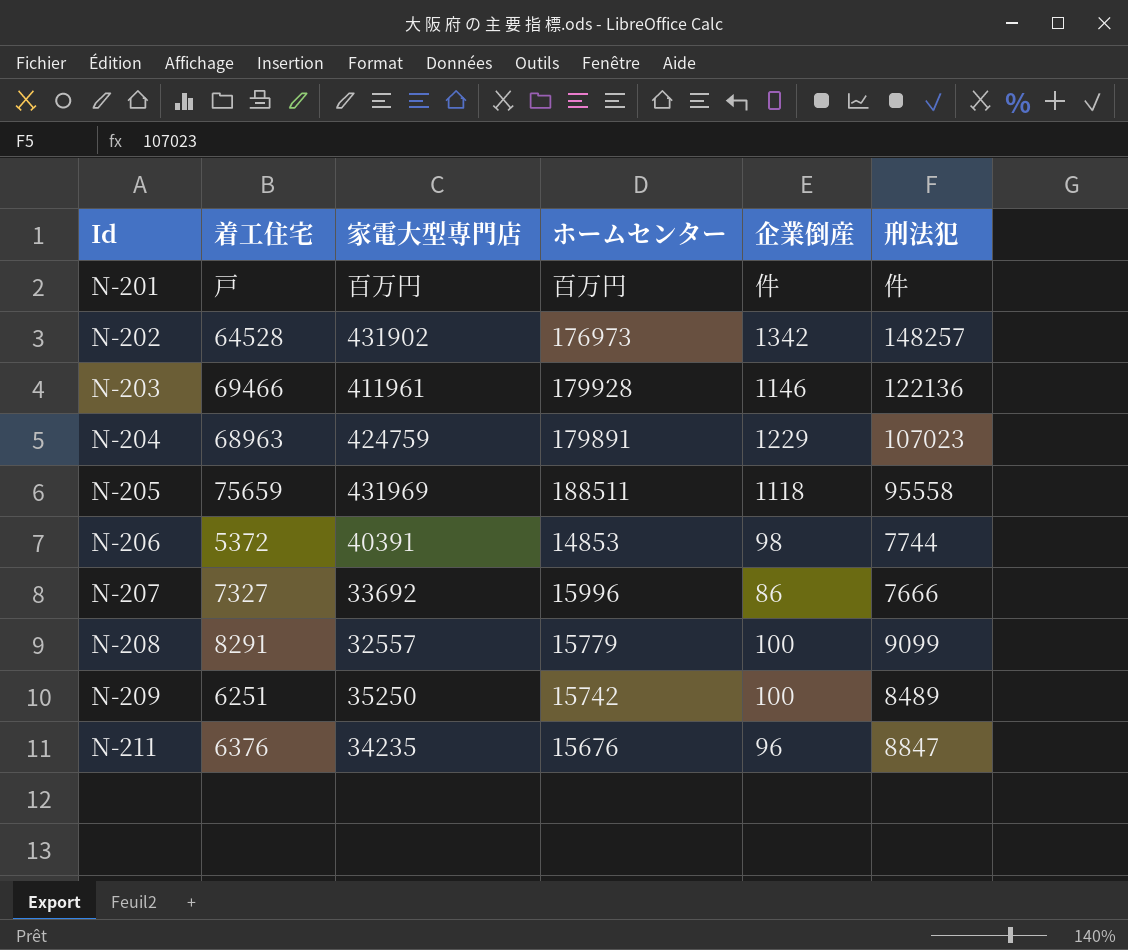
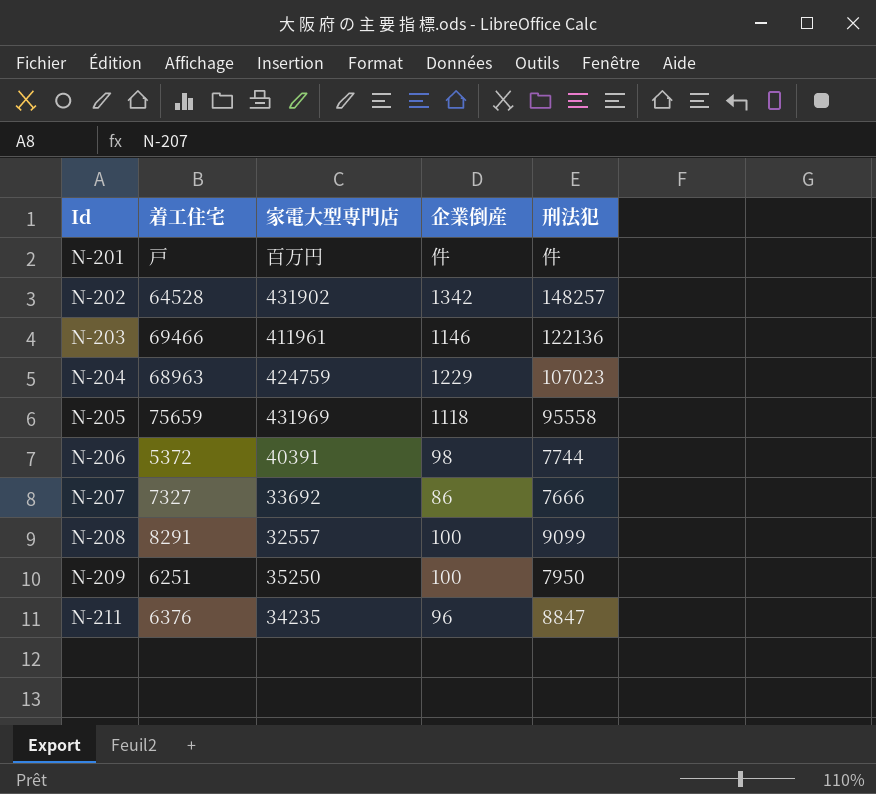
column ホームセンター | position: 4 -> none
N-209 | 刑法犯: 8489 -> 7950

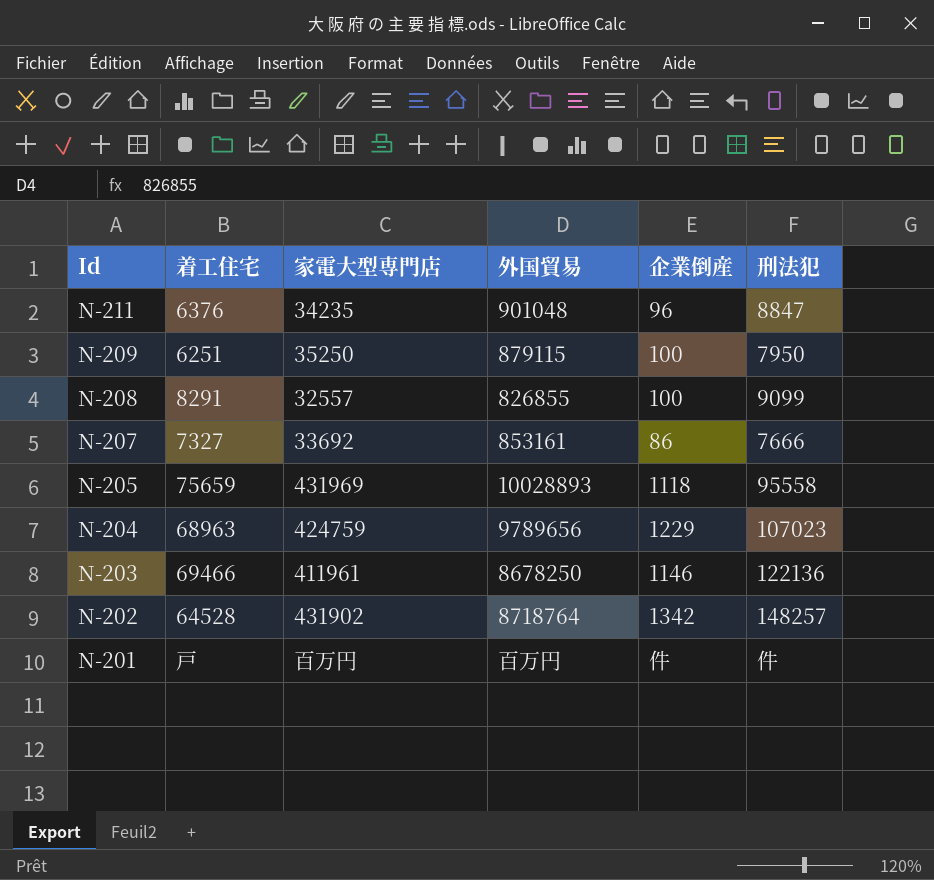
row order: Id ascending -> Id descending
column 外国貿易 | position: none -> 4
row N-206: 5372 | 40391 | 98 | 7744 -> none

